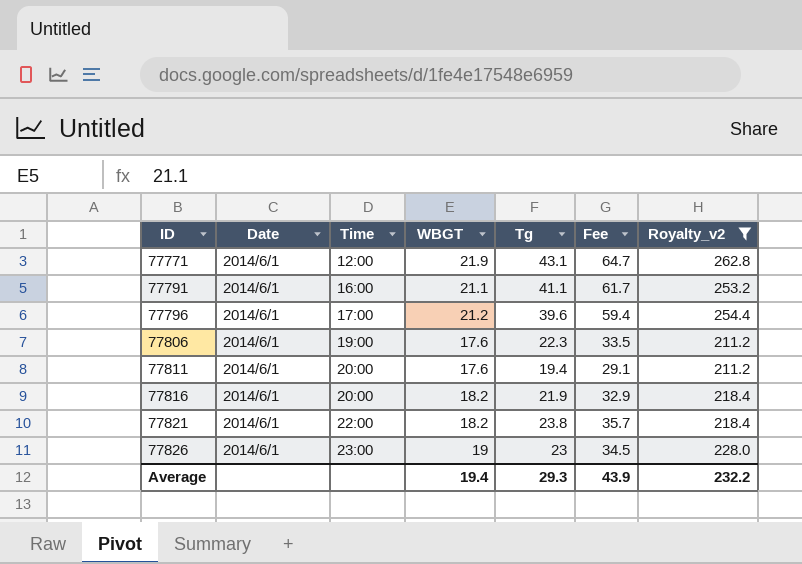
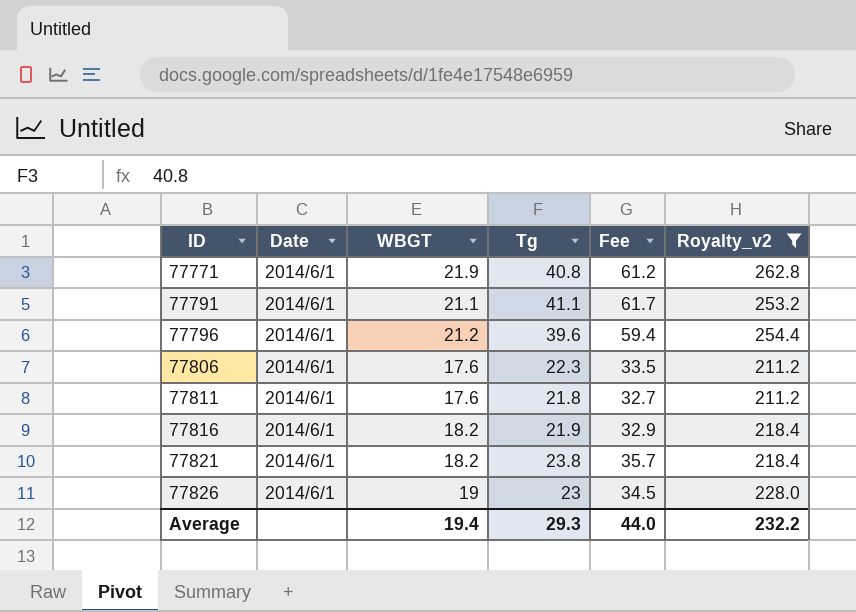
column Time | position: 3 -> none
77771 | Tg: 43.1 -> 40.8
77771 | Fee: 64.7 -> 61.2
77811 | Tg: 19.4 -> 21.8
77811 | Fee: 29.1 -> 32.7
Average | Fee: 43.9 -> 44.0

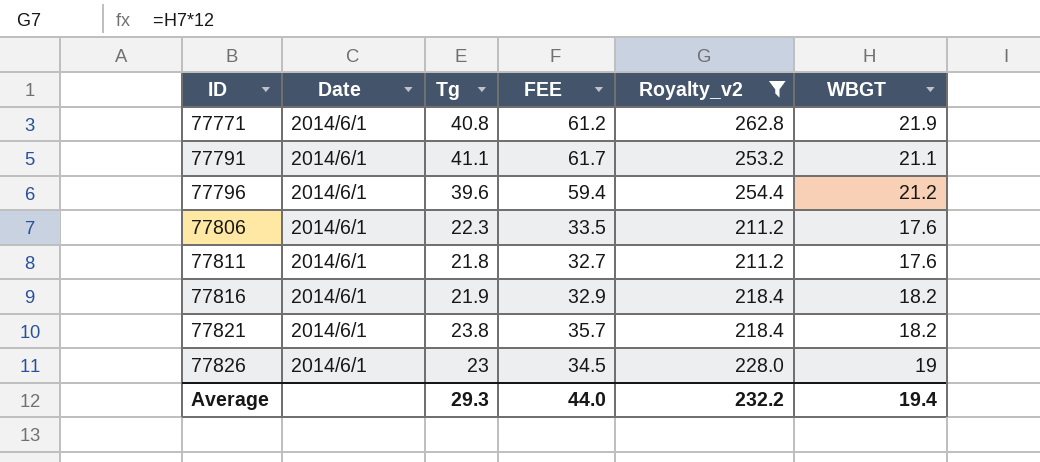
column name: Fee -> FEE
column WBGT | position: 3 -> 6

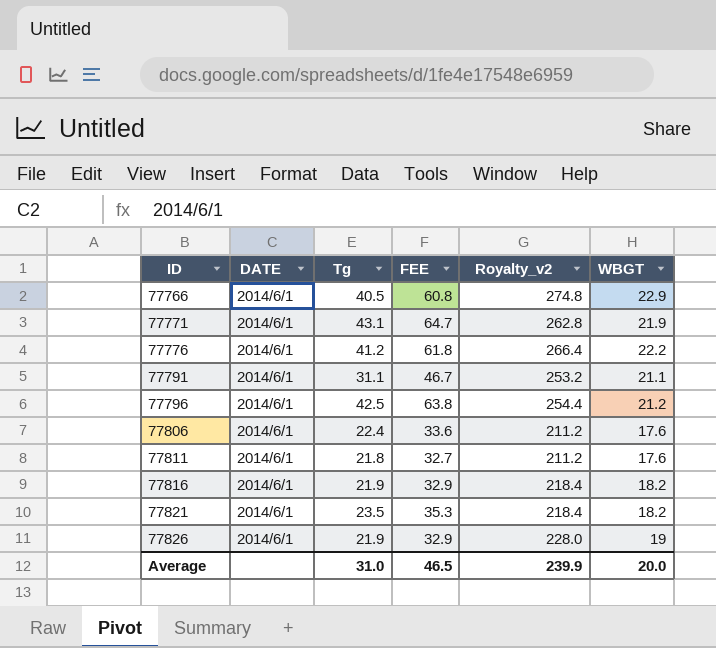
filter: Royalty_v2 <= 262.8 -> none
column name: Date -> DATE
77771 | Tg: 40.8 -> 43.1
77771 | FEE: 61.2 -> 64.7
77791 | Tg: 41.1 -> 31.1
77791 | FEE: 61.7 -> 46.7
77796 | Tg: 39.6 -> 42.5
77796 | FEE: 59.4 -> 63.8
77806 | Tg: 22.3 -> 22.4
77806 | FEE: 33.5 -> 33.6
77821 | Tg: 23.8 -> 23.5
77821 | FEE: 35.7 -> 35.3
77826 | Tg: 23 -> 21.9
77826 | FEE: 34.5 -> 32.9
Average | Tg: 29.3 -> 31.0
Average | FEE: 44.0 -> 46.5
Average | Royalty_v2: 232.2 -> 239.9
Average | WBGT: 19.4 -> 20.0

